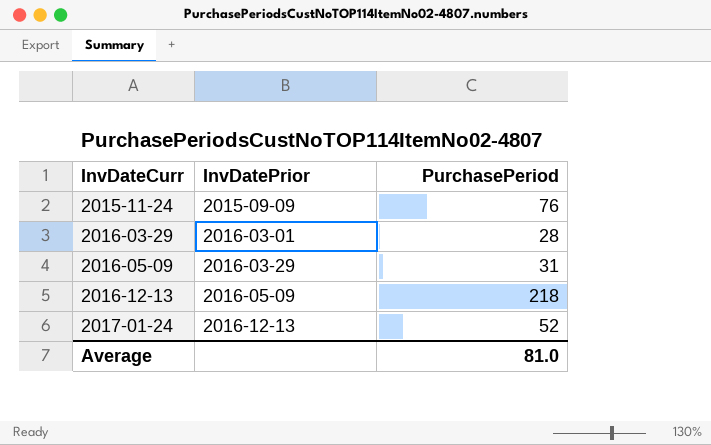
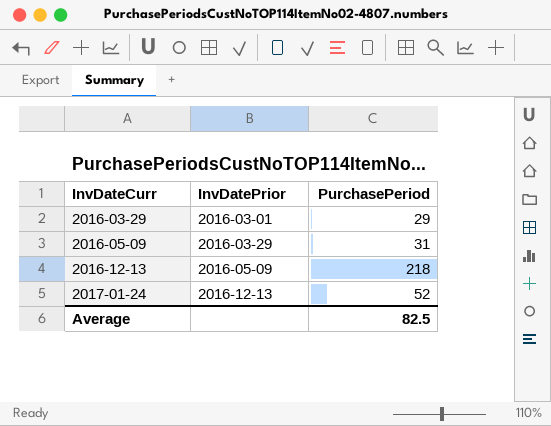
row 2015-11-24: 2015-09-09 | 76 -> none
2016-03-29 | PurchasePeriod: 28 -> 29
Average | PurchasePeriod: 81.0 -> 82.5

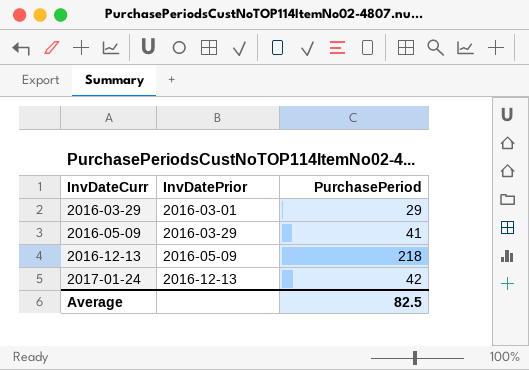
2016-05-09 | PurchasePeriod: 31 -> 41
2017-01-24 | PurchasePeriod: 52 -> 42

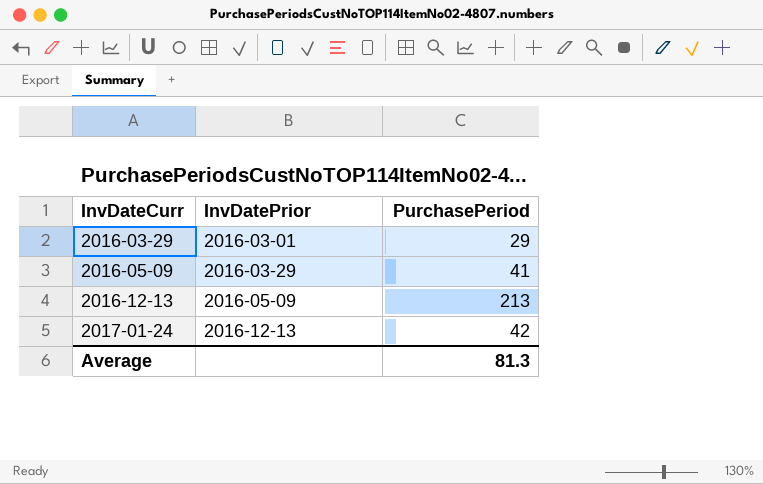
2016-12-13 | PurchasePeriod: 218 -> 213
Average | PurchasePeriod: 82.5 -> 81.3

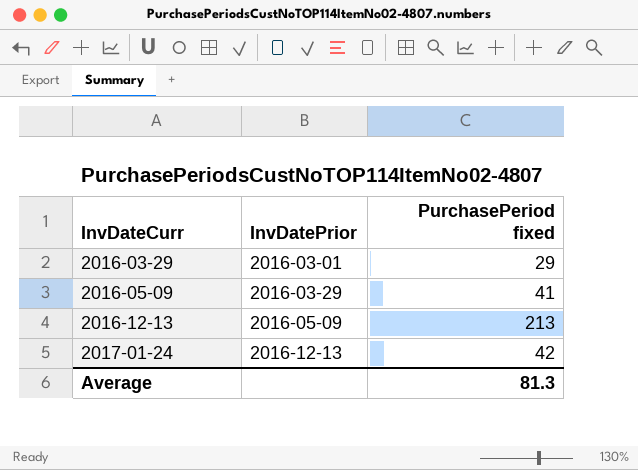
column name: PurchasePeriod -> PurchasePeriod fixed

